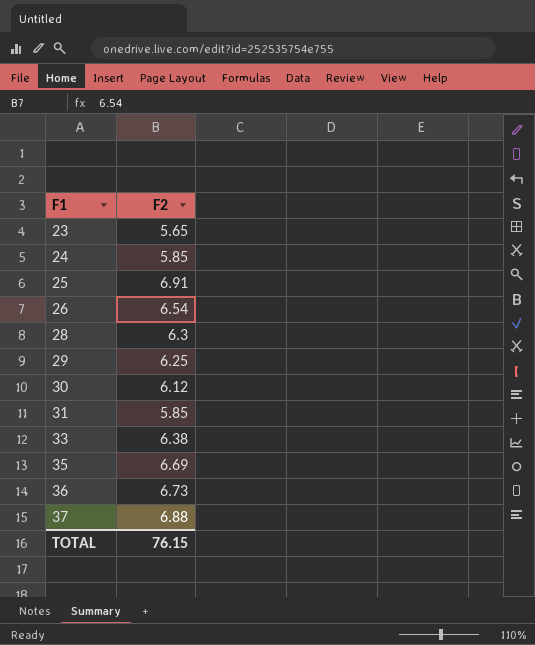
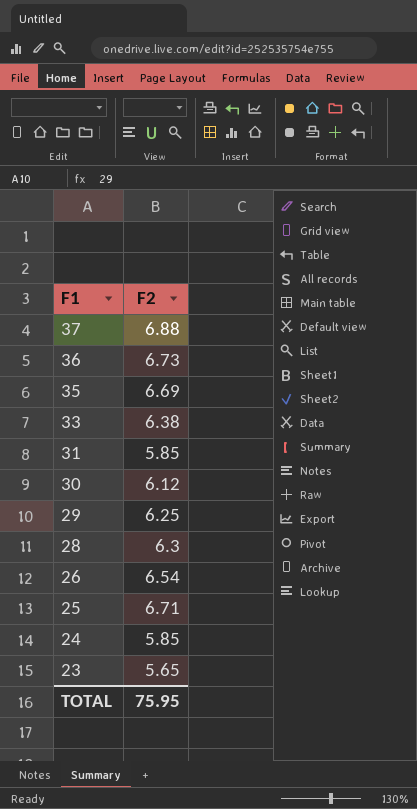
row order: F1 ascending -> F1 descending
25 | F2: 6.91 -> 6.71
TOTAL | F2: 76.15 -> 75.95

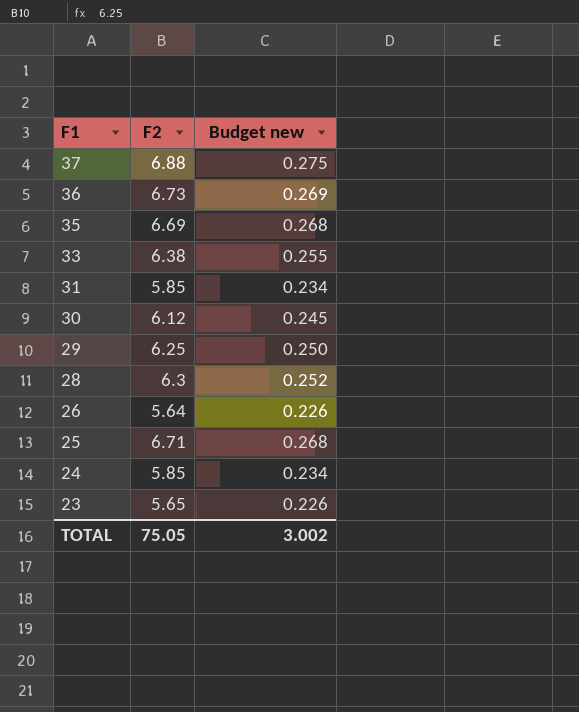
column Budget new | formula: none -> [F2] * 0.04
26 | F2: 6.54 -> 5.64
TOTAL | F2: 75.95 -> 75.05

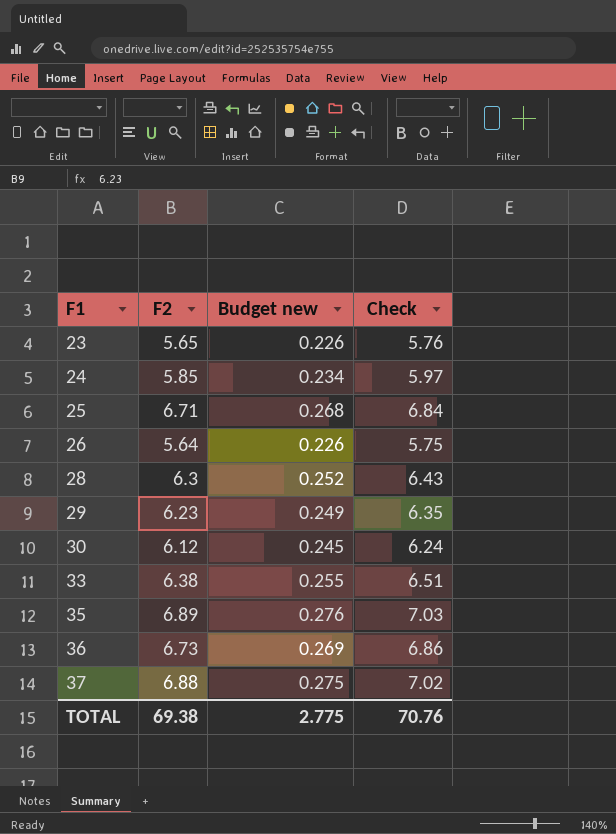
row order: F1 descending -> F1 ascending
column Check | formula: none -> [F2] * 1.02
row 31: 5.85 | 0.234 -> none
29 | F2: 6.25 -> 6.23
29 | Budget new: 0.250 -> 0.249
35 | F2: 6.69 -> 6.89
35 | Budget new: 0.268 -> 0.276
TOTAL | F2: 75.05 -> 69.38
TOTAL | Budget new: 3.002 -> 2.775

